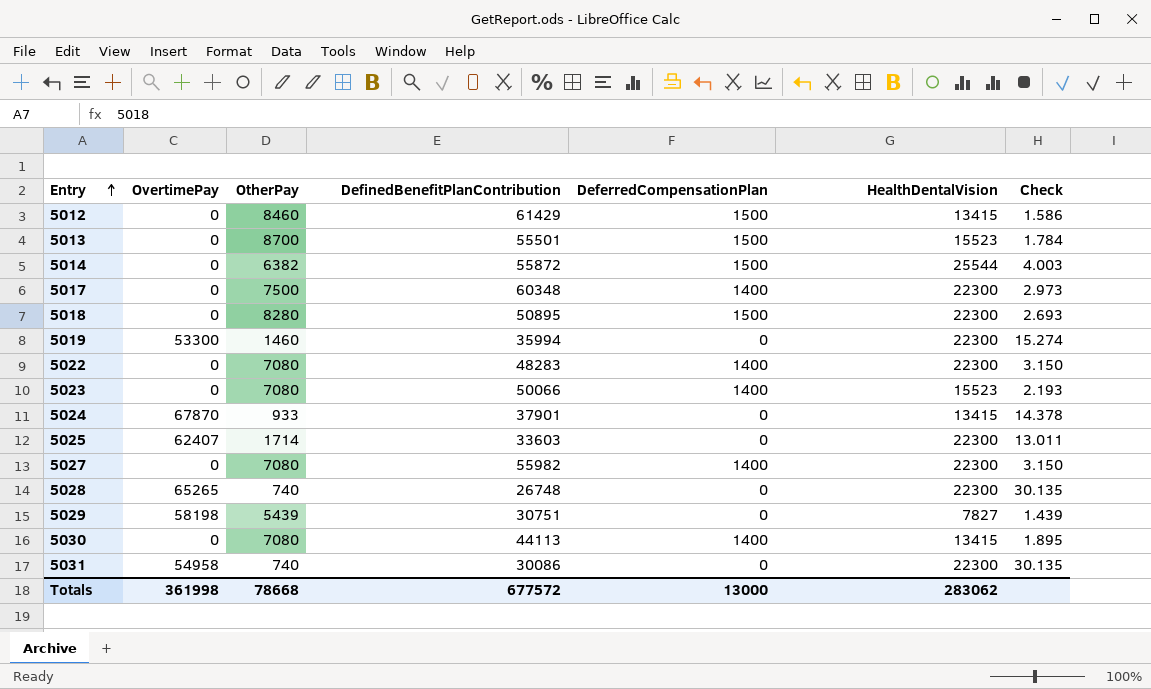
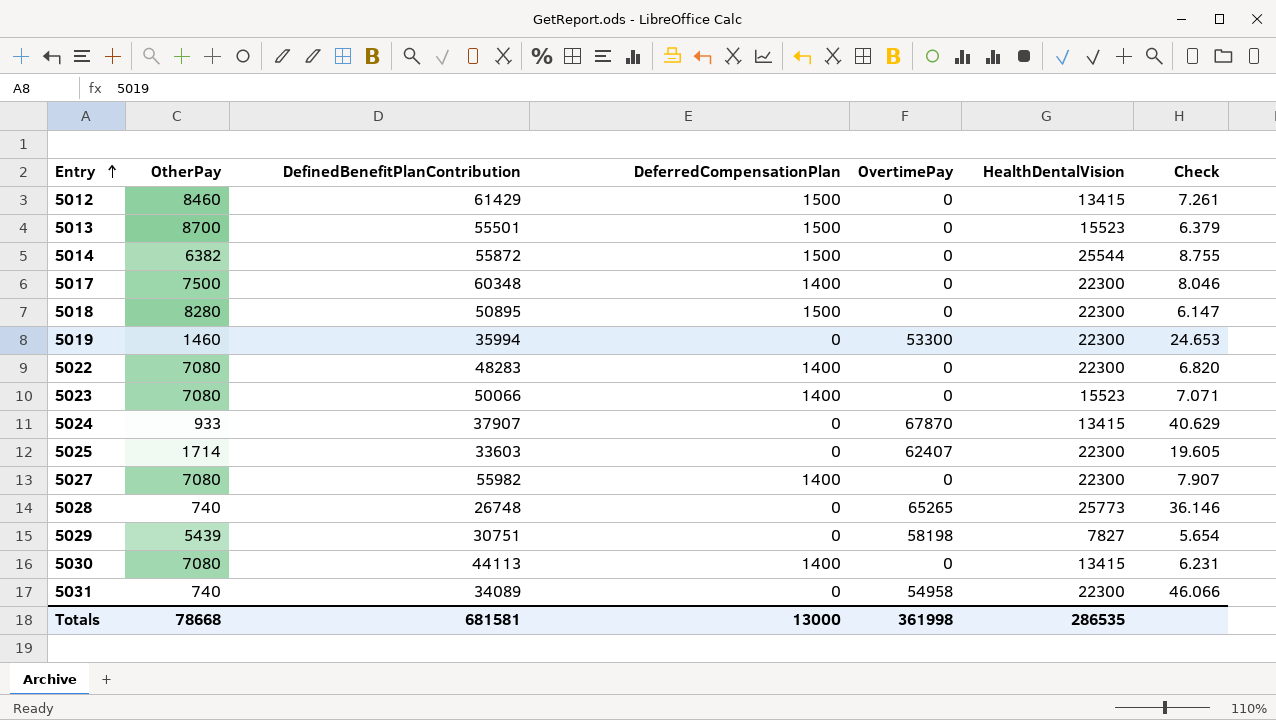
column OvertimePay | position: 2 -> 5
column Check | formula: [HealthDentalVision] / [OtherPay] -> [DefinedBenefitPlanContribution] / [OtherPay]
5024 | DefinedBenefitPlanContribution: 37901 -> 37907
5028 | HealthDentalVision: 22300 -> 25773
5031 | DefinedBenefitPlanContribution: 30086 -> 34089
Totals | DefinedBenefitPlanContribution: 677572 -> 681581
Totals | HealthDentalVision: 283062 -> 286535

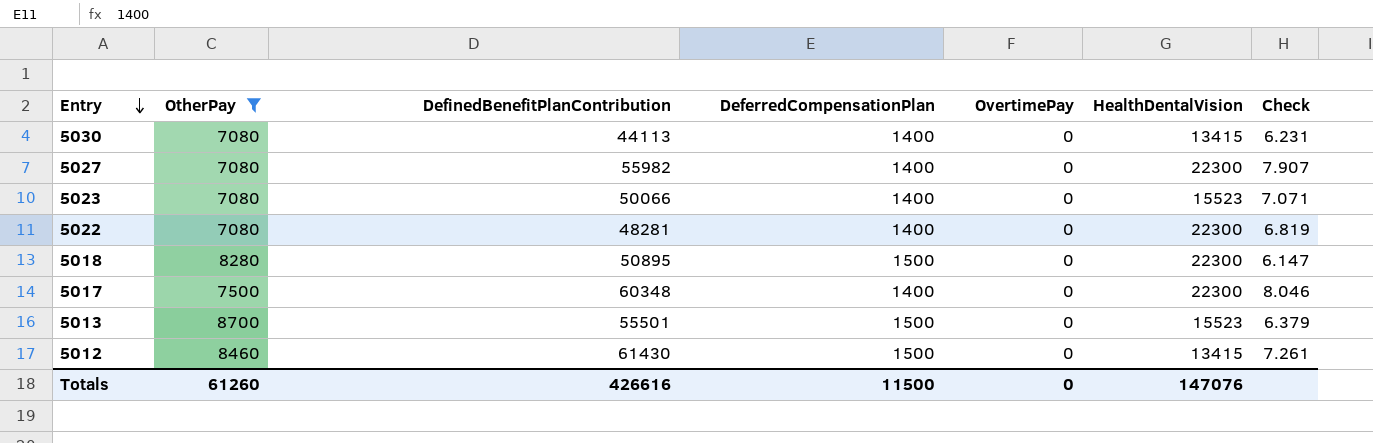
filter: none -> OtherPay >= 7080
row order: Entry ascending -> Entry descending
5022 | DefinedBenefitPlanContribution: 48283 -> 48281
5022 | Check: 6.820 -> 6.819
5012 | DefinedBenefitPlanContribution: 61429 -> 61430
Totals | OtherPay: 78668 -> 61260
Totals | DefinedBenefitPlanContribution: 681581 -> 426616
Totals | DeferredCompensationPlan: 13000 -> 11500
Totals | OvertimePay: 361998 -> 0
Totals | HealthDentalVision: 286535 -> 147076

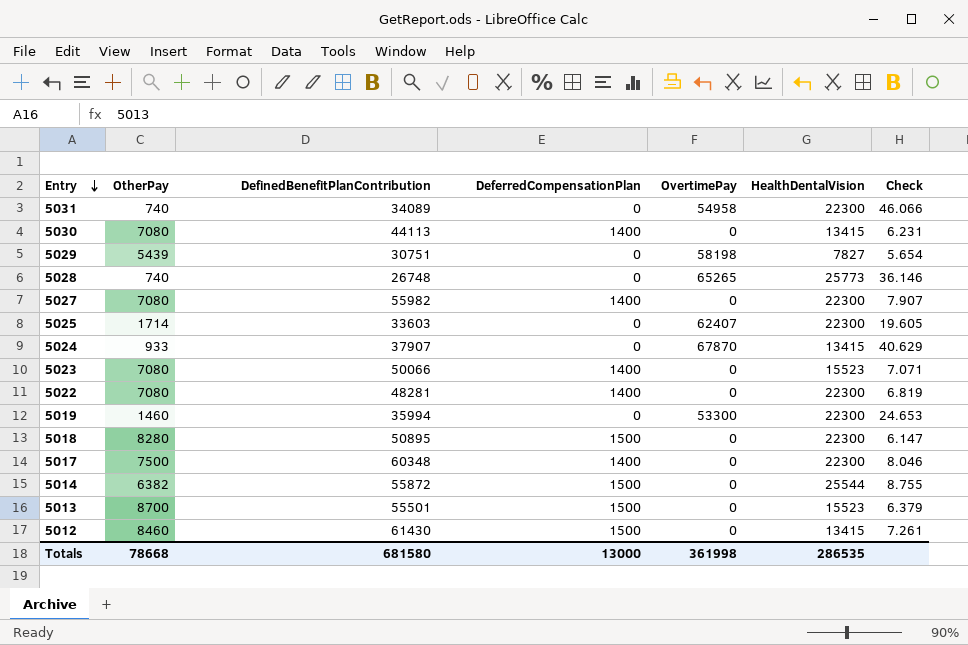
filter: OtherPay >= 7080 -> none
Totals | OtherPay: 61260 -> 78668
Totals | DefinedBenefitPlanContribution: 426616 -> 681580
Totals | DeferredCompensationPlan: 11500 -> 13000
Totals | OvertimePay: 0 -> 361998
Totals | HealthDentalVision: 147076 -> 286535

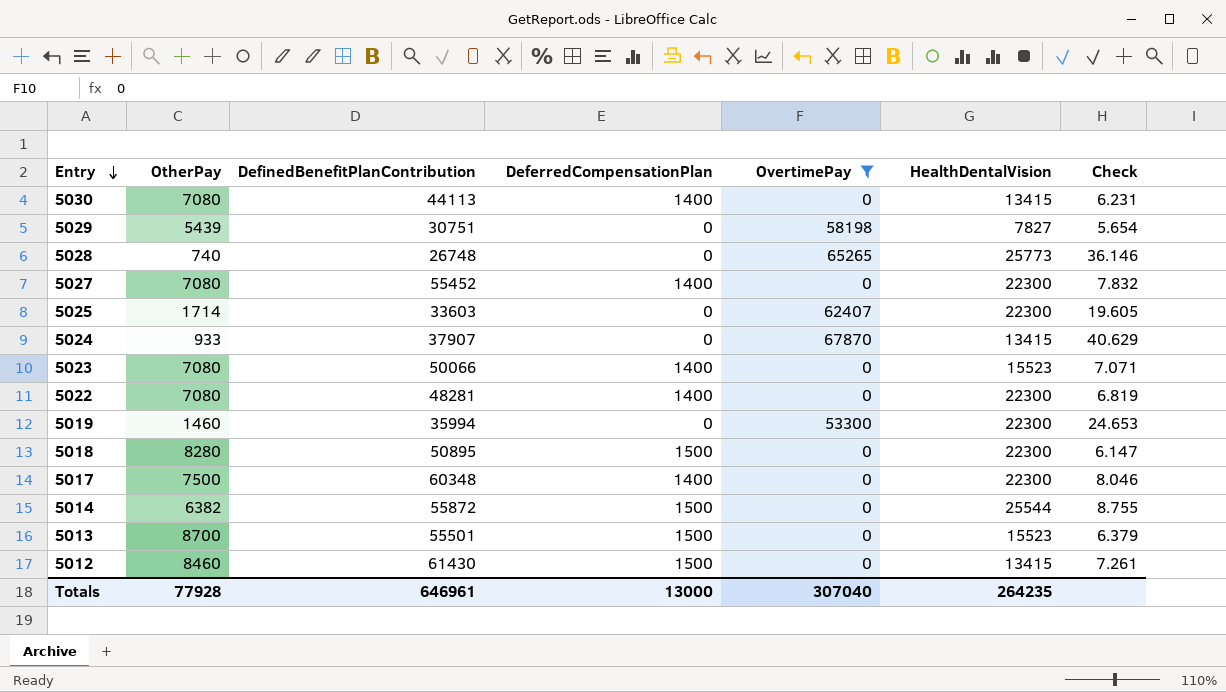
filter: none -> OvertimePay != 54958
5027 | DefinedBenefitPlanContribution: 55982 -> 55452
5027 | Check: 7.907 -> 7.832
Totals | OtherPay: 78668 -> 77928
Totals | DefinedBenefitPlanContribution: 681580 -> 646961
Totals | OvertimePay: 361998 -> 307040
Totals | HealthDentalVision: 286535 -> 264235

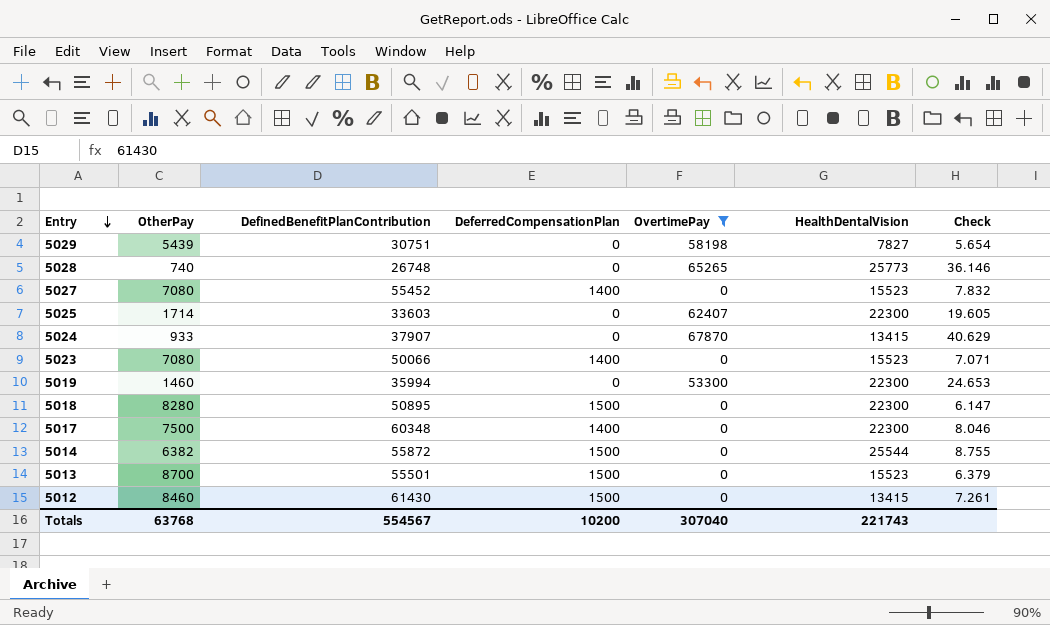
row 5030: 7080 | 44113 | 1400 | 0 | 13415 | 6.231 -> none
row 5022: 7080 | 48281 | 1400 | 0 | 22300 | 6.819 -> none
5027 | HealthDentalVision: 22300 -> 15523
Totals | OtherPay: 77928 -> 63768
Totals | DefinedBenefitPlanContribution: 646961 -> 554567
Totals | DeferredCompensationPlan: 13000 -> 10200
Totals | HealthDentalVision: 264235 -> 221743

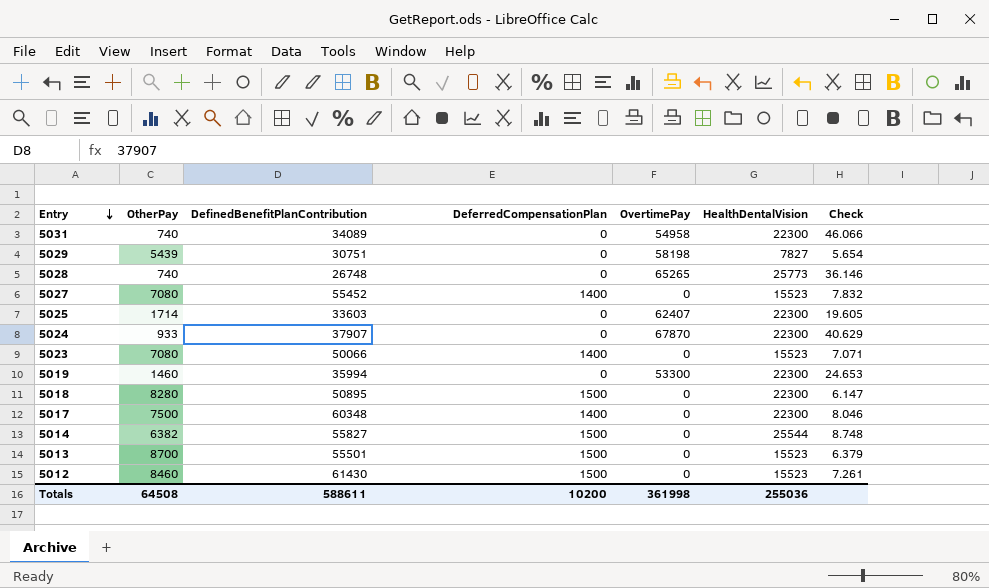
filter: OvertimePay != 54958 -> none
5024 | HealthDentalVision: 13415 -> 22300
5014 | DefinedBenefitPlanContribution: 55872 -> 55827
5014 | Check: 8.755 -> 8.748
5012 | HealthDentalVision: 13415 -> 15523
Totals | OtherPay: 63768 -> 64508
Totals | DefinedBenefitPlanContribution: 554567 -> 588611
Totals | OvertimePay: 307040 -> 361998
Totals | HealthDentalVision: 221743 -> 255036

